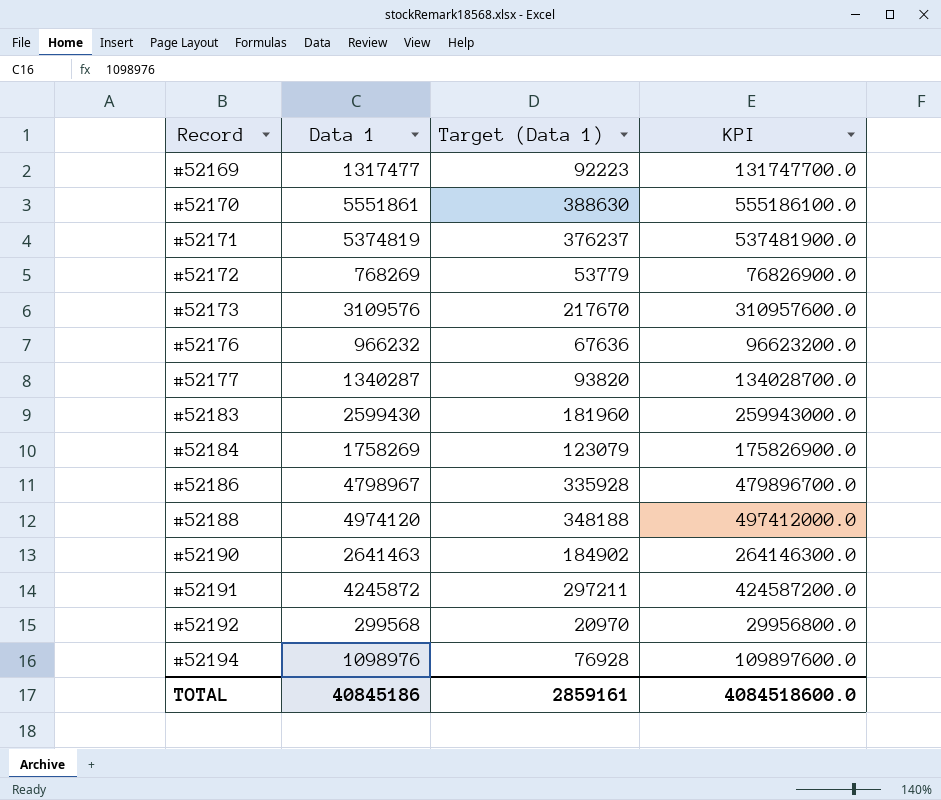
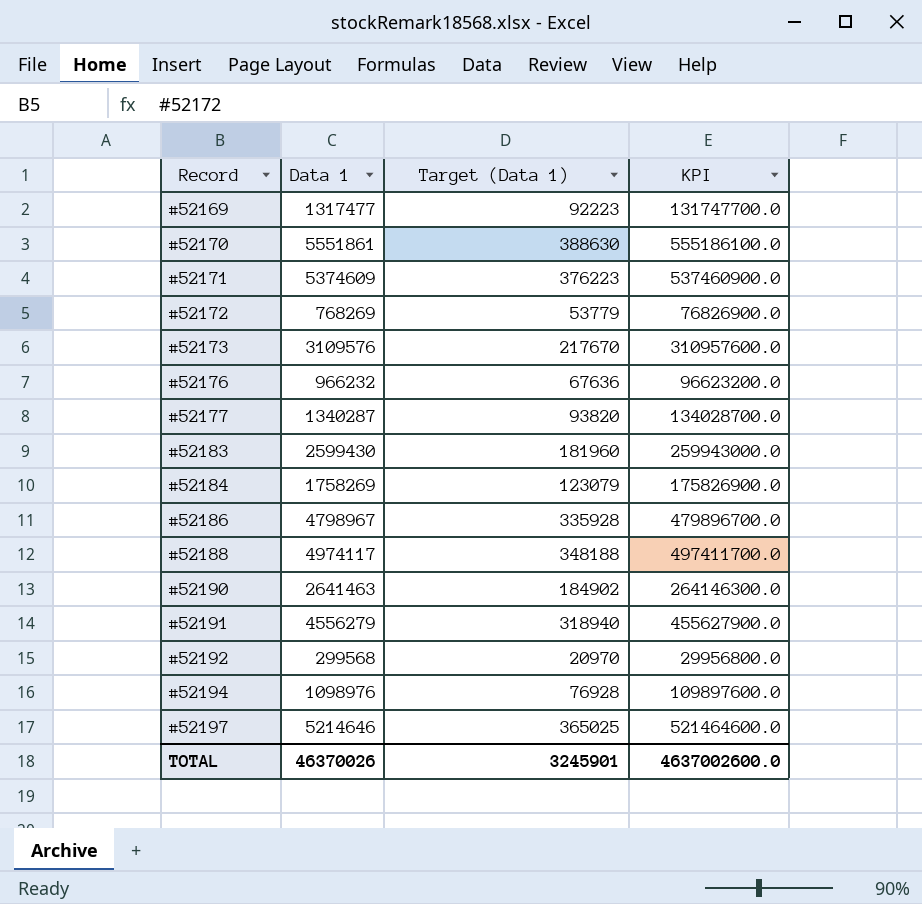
#52171 | Data 1: 5374819 -> 5374609
#52171 | Target (Data 1): 376237 -> 376223
#52171 | KPI: 537481900.0 -> 537460900.0
#52188 | Data 1: 4974120 -> 4974117
#52188 | KPI: 497412000.0 -> 497411700.0
#52191 | Data 1: 4245872 -> 4556279
#52191 | Target (Data 1): 297211 -> 318940
#52191 | KPI: 424587200.0 -> 455627900.0
row #52197: none -> 5214646 | 365025 | 521464600.0
TOTAL | Data 1: 40845186 -> 46370026
TOTAL | Target (Data 1): 2859161 -> 3245901
TOTAL | KPI: 4084518600.0 -> 4637002600.0

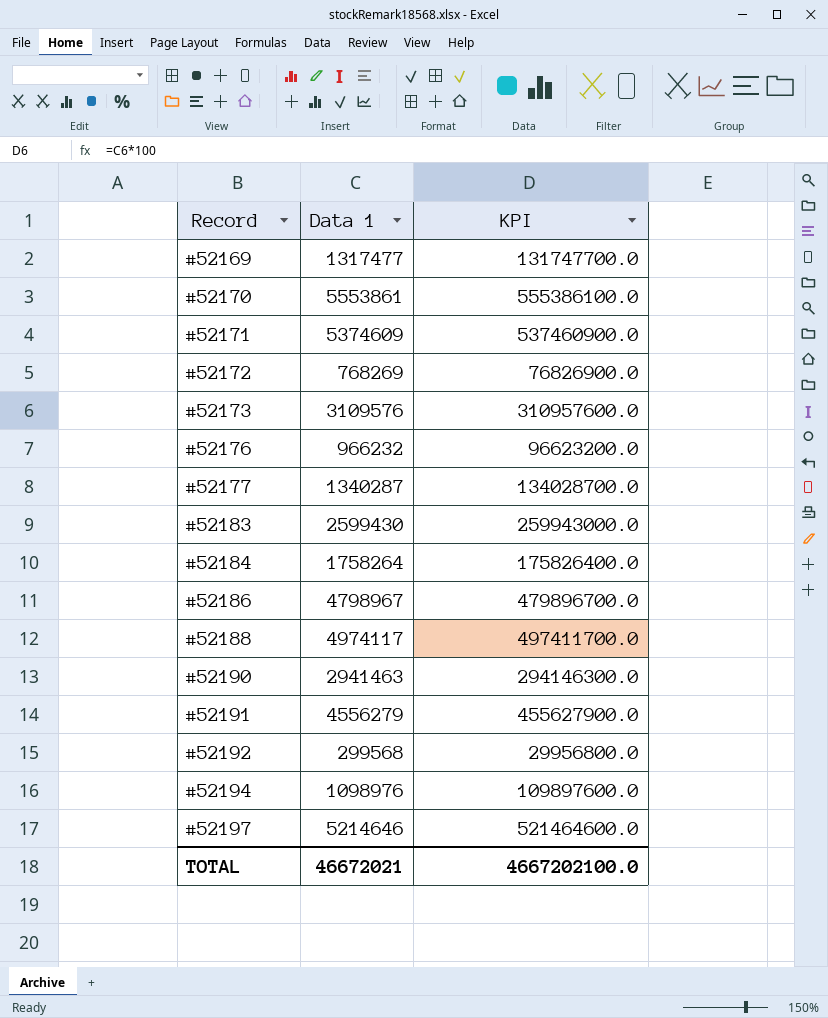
column Target (Data 1) | formula: [Data 1] * 0.07 -> none
#52170 | Data 1: 5551861 -> 5553861
#52170 | KPI: 555186100.0 -> 555386100.0
#52184 | Data 1: 1758269 -> 1758264
#52184 | KPI: 175826900.0 -> 175826400.0
#52190 | Data 1: 2641463 -> 2941463
#52190 | KPI: 264146300.0 -> 294146300.0
TOTAL | Data 1: 46370026 -> 46672021
TOTAL | KPI: 4637002600.0 -> 4667202100.0

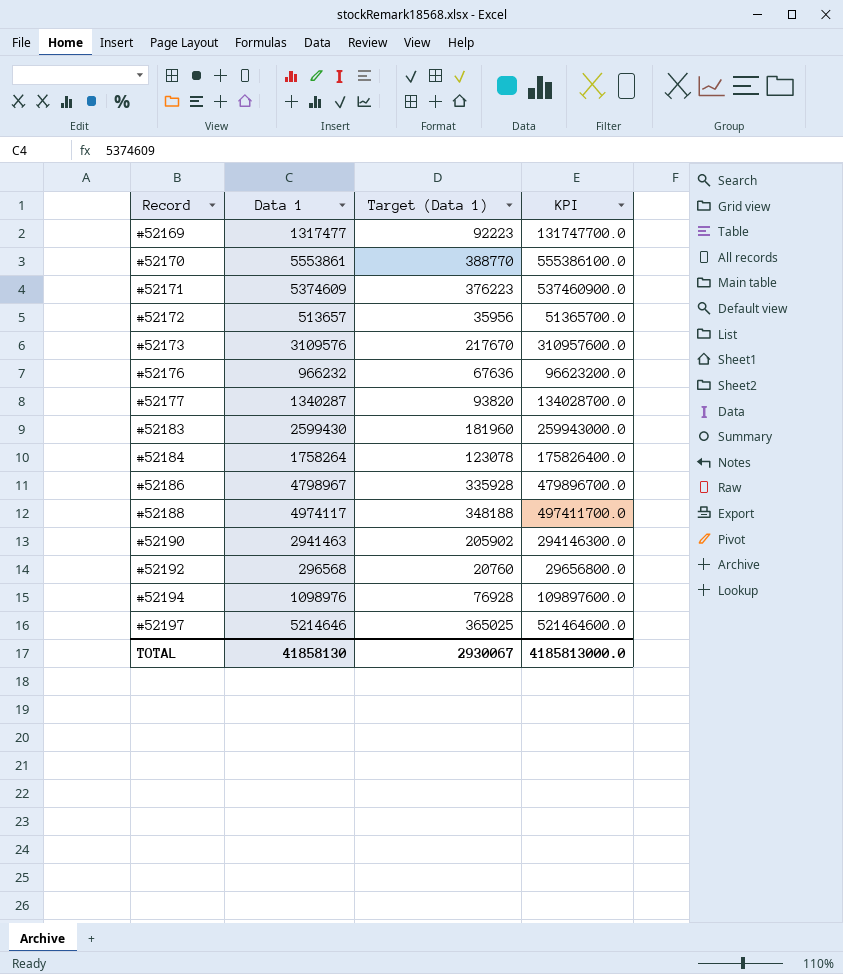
column Target (Data 1) | formula: none -> [Data 1] * 0.07
row #52191: 4556279 | 455627900.0 -> none
#52172 | Data 1: 768269 -> 513657
#52172 | KPI: 76826900.0 -> 51365700.0
#52192 | Data 1: 299568 -> 296568
#52192 | KPI: 29956800.0 -> 29656800.0
TOTAL | Data 1: 46672021 -> 41858130
TOTAL | KPI: 4667202100.0 -> 4185813000.0

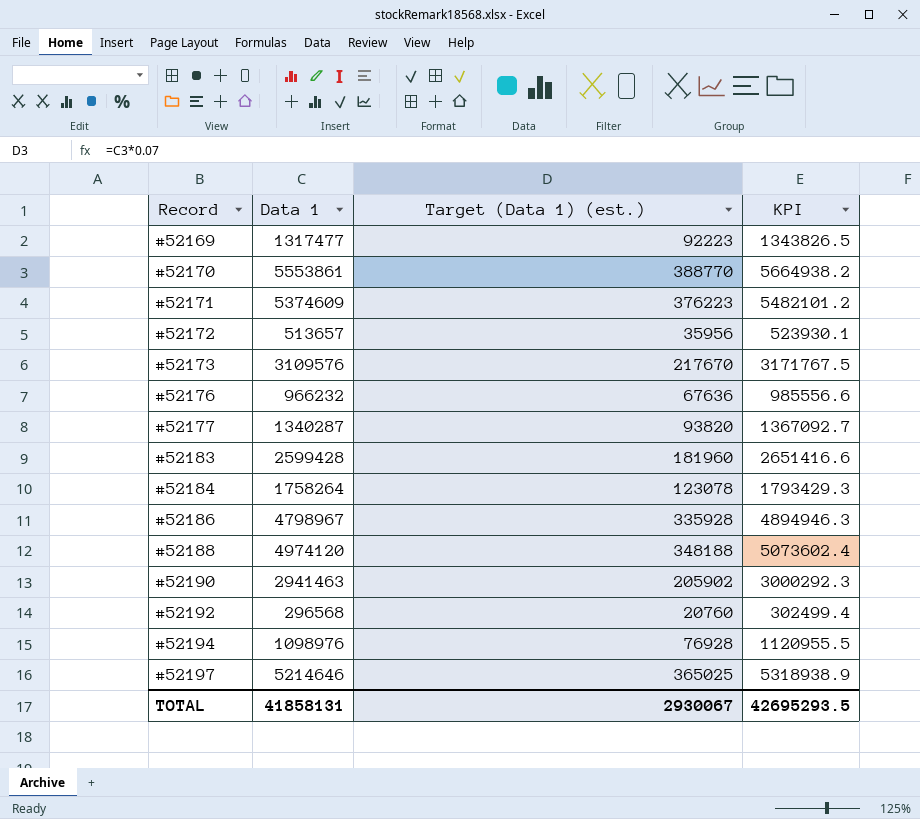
column name: Target (Data 1) -> Target (Data 1) (est.)
column KPI | formula: [Data 1] * 100 -> [Data 1] * 1.02
#52183 | Data 1: 2599430 -> 2599428
#52188 | Data 1: 4974117 -> 4974120
TOTAL | Data 1: 41858130 -> 41858131
TOTAL | KPI: 4185813000.0 -> 42695293.5

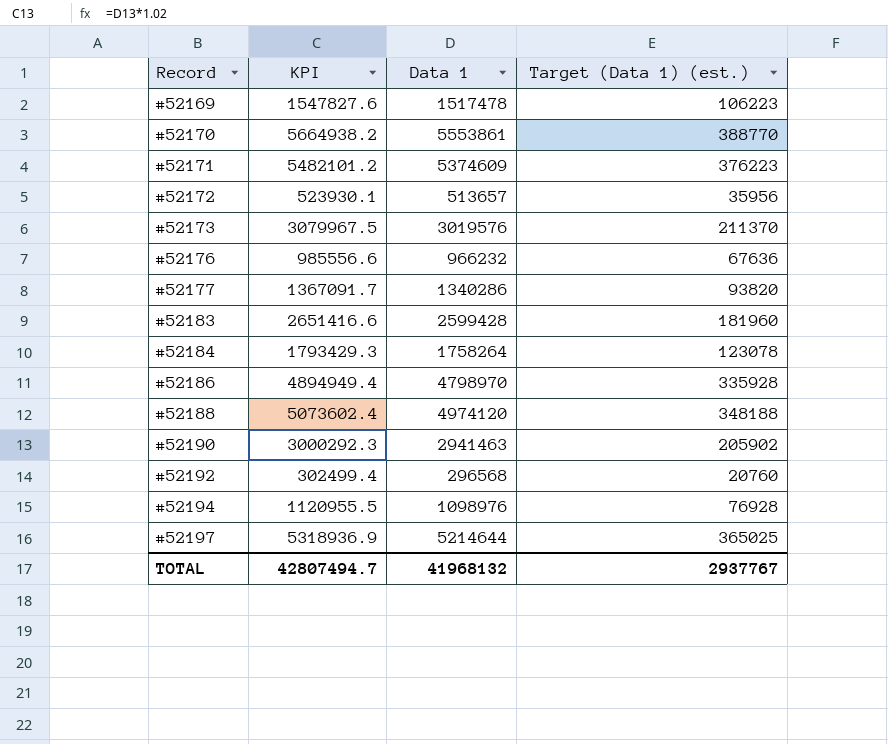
column KPI | position: 4 -> 2
#52169 | KPI: 1343826.5 -> 1547827.6
#52169 | Data 1: 1317477 -> 1517478
#52169 | Target (Data 1) (est.): 92223 -> 106223
#52173 | KPI: 3171767.5 -> 3079967.5
#52173 | Data 1: 3109576 -> 3019576
#52173 | Target (Data 1) (est.): 217670 -> 211370
#52177 | KPI: 1367092.7 -> 1367091.7
#52177 | Data 1: 1340287 -> 1340286
#52186 | KPI: 4894946.3 -> 4894949.4
#52186 | Data 1: 4798967 -> 4798970
#52197 | KPI: 5318938.9 -> 5318936.9
#52197 | Data 1: 5214646 -> 5214644
TOTAL | KPI: 42695293.5 -> 42807494.7
TOTAL | Data 1: 41858131 -> 41968132
TOTAL | Target (Data 1) (est.): 2930067 -> 2937767

